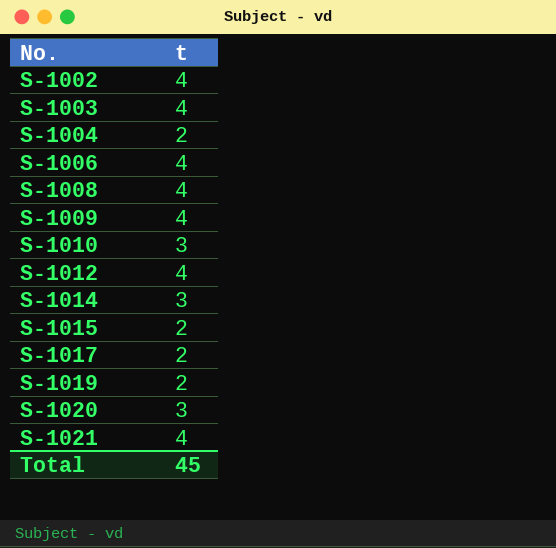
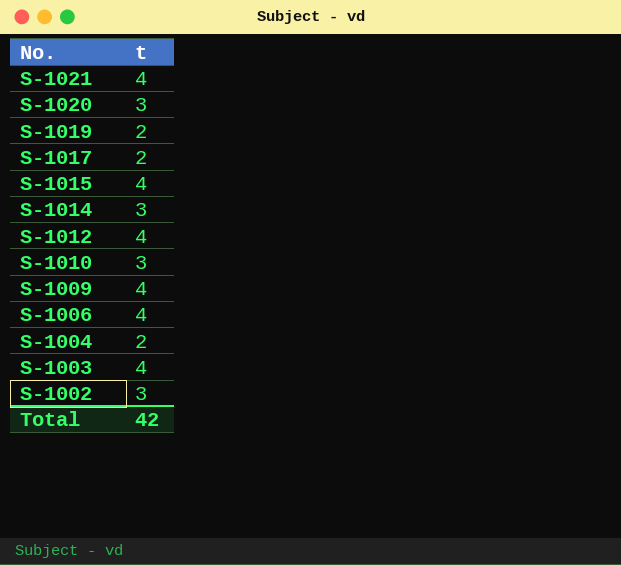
row order: No. ascending -> No. descending
row S-1008: 4 -> none
S-1015 | t: 2 -> 4
S-1002 | t: 4 -> 3
Total | t: 45 -> 42

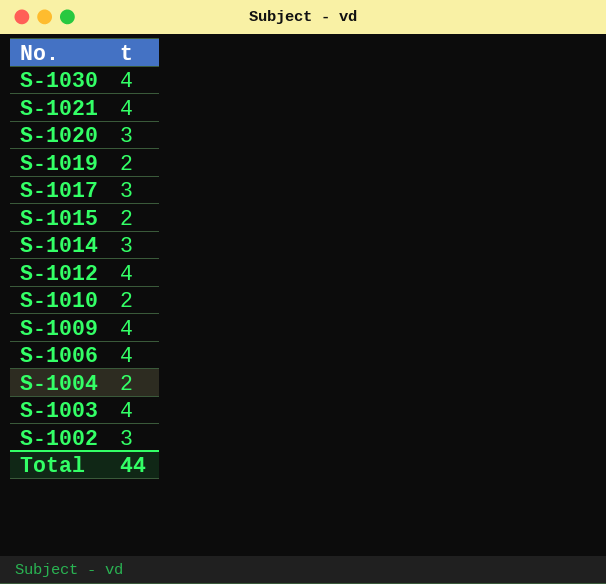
row S-1030: none -> 4
S-1017 | t: 2 -> 3
S-1015 | t: 4 -> 2
S-1010 | t: 3 -> 2
Total | t: 42 -> 44

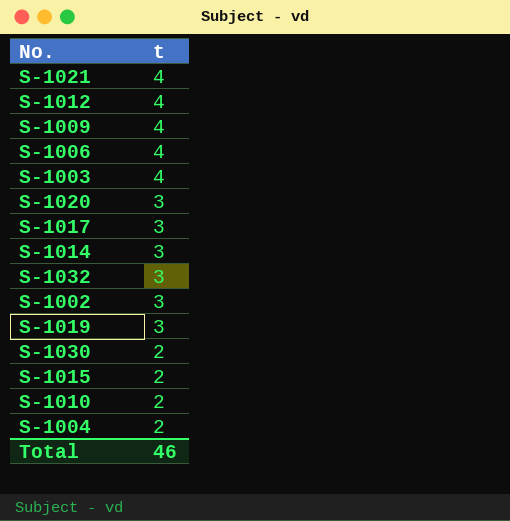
row order: No. descending -> t descending
row S-1032: none -> 3
S-1019 | t: 2 -> 3
S-1030 | t: 4 -> 2
Total | t: 44 -> 46

